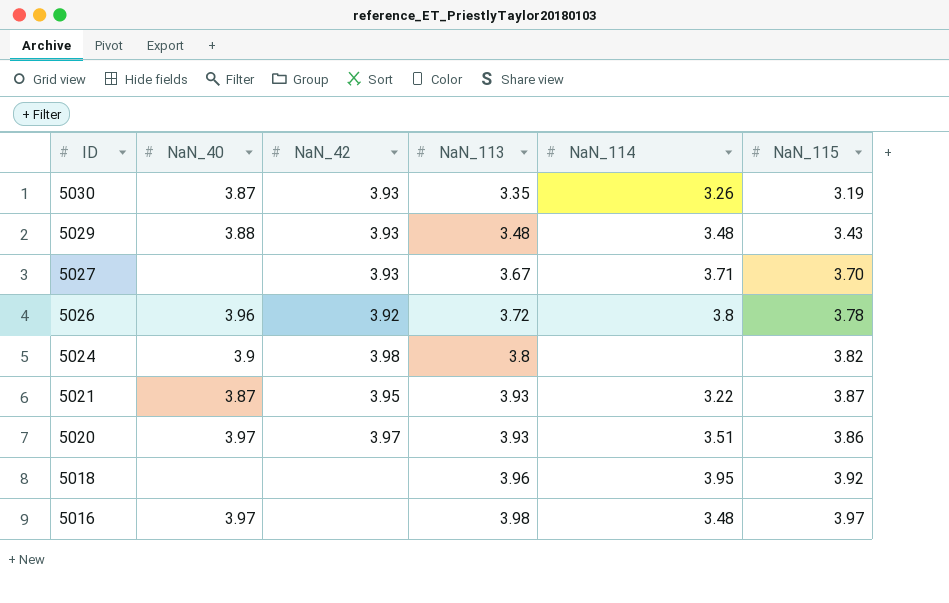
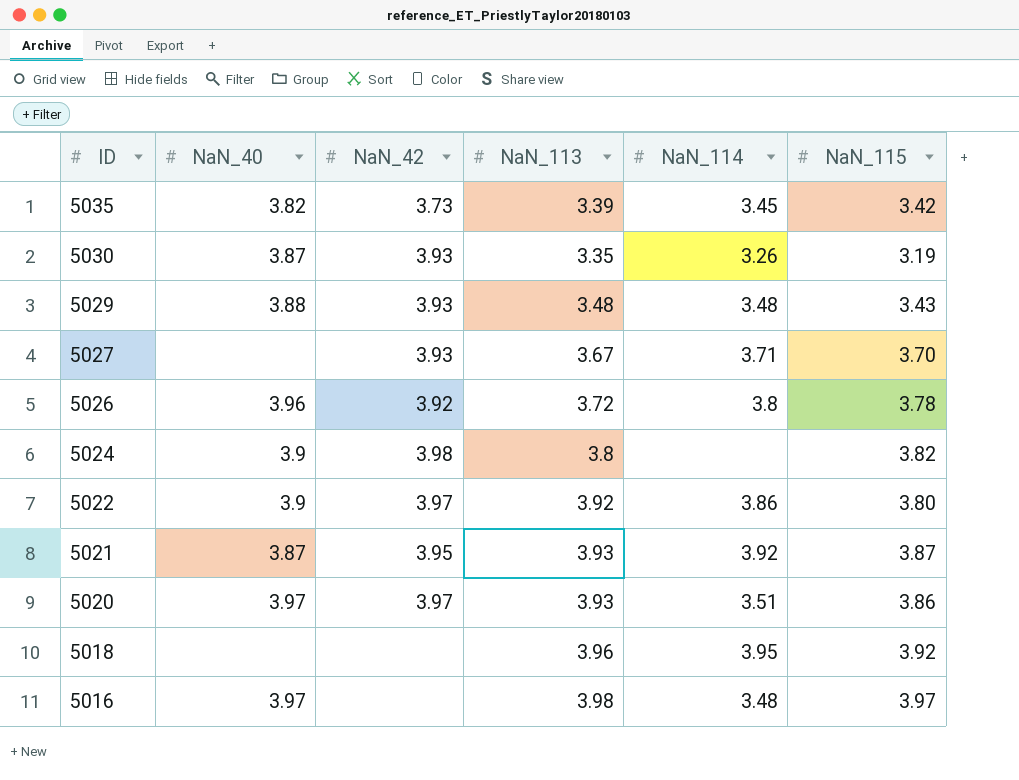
row 5035: none -> 3.82 | 3.73 | 3.39 | 3.45 | 3.42
row 5022: none -> 3.9 | 3.97 | 3.92 | 3.86 | 3.80
5021 | NaN_114: 3.22 -> 3.92

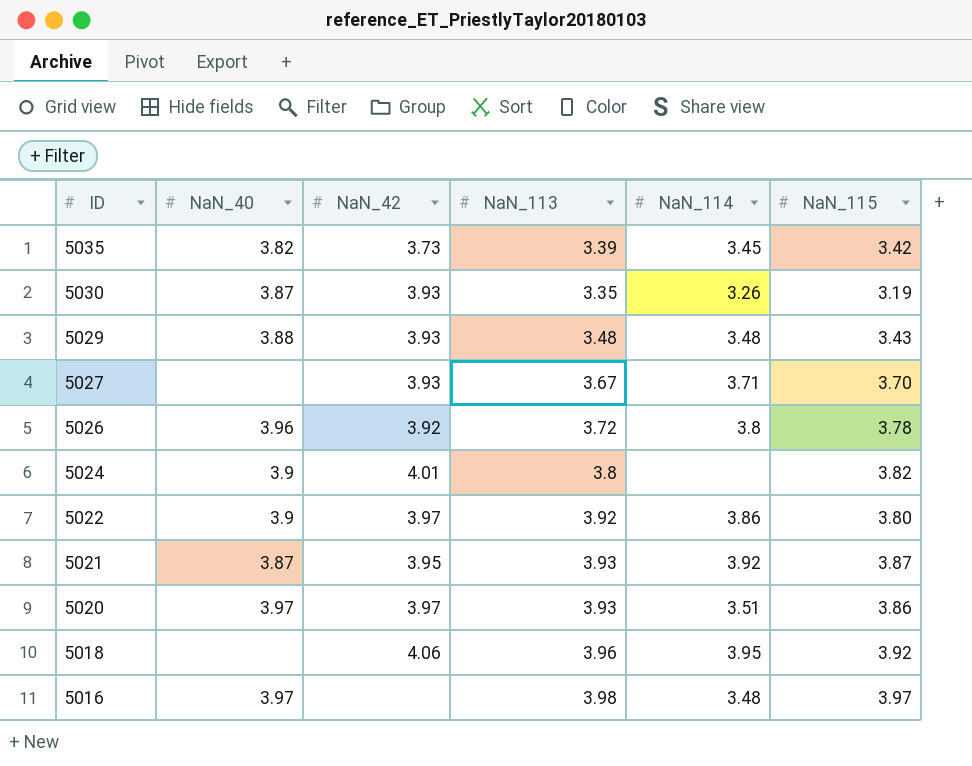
5024 | NaN_42: 3.98 -> 4.01
5018 | NaN_42: none -> 4.06

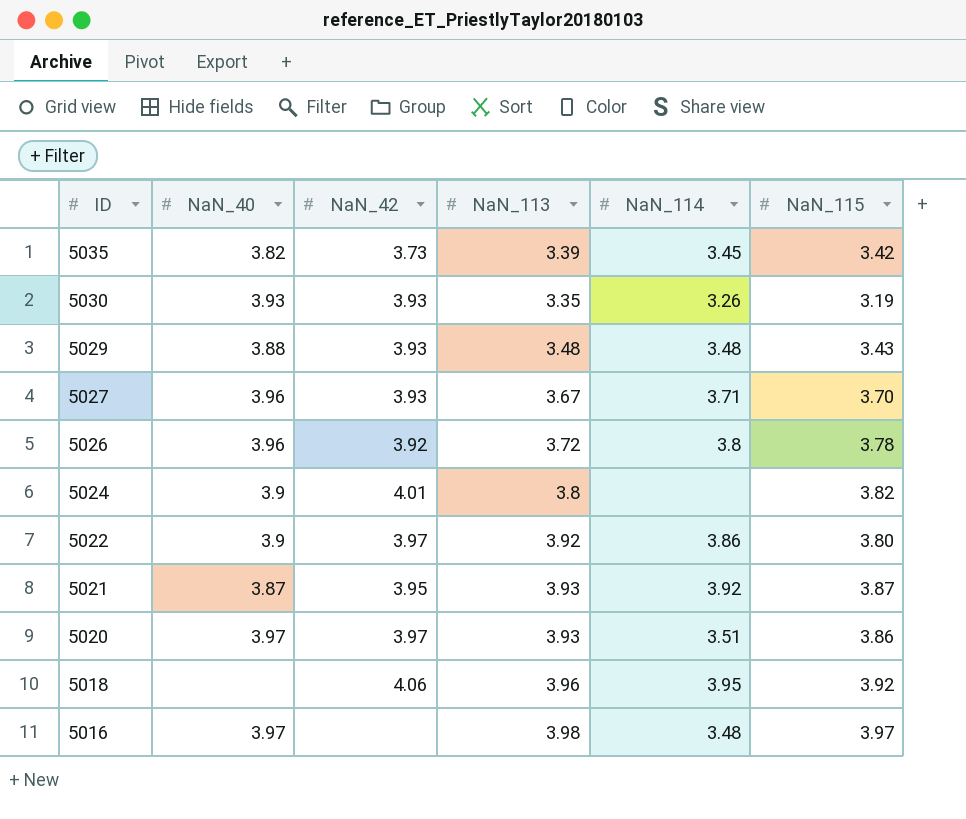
5030 | NaN_40: 3.87 -> 3.93
5027 | NaN_40: none -> 3.96

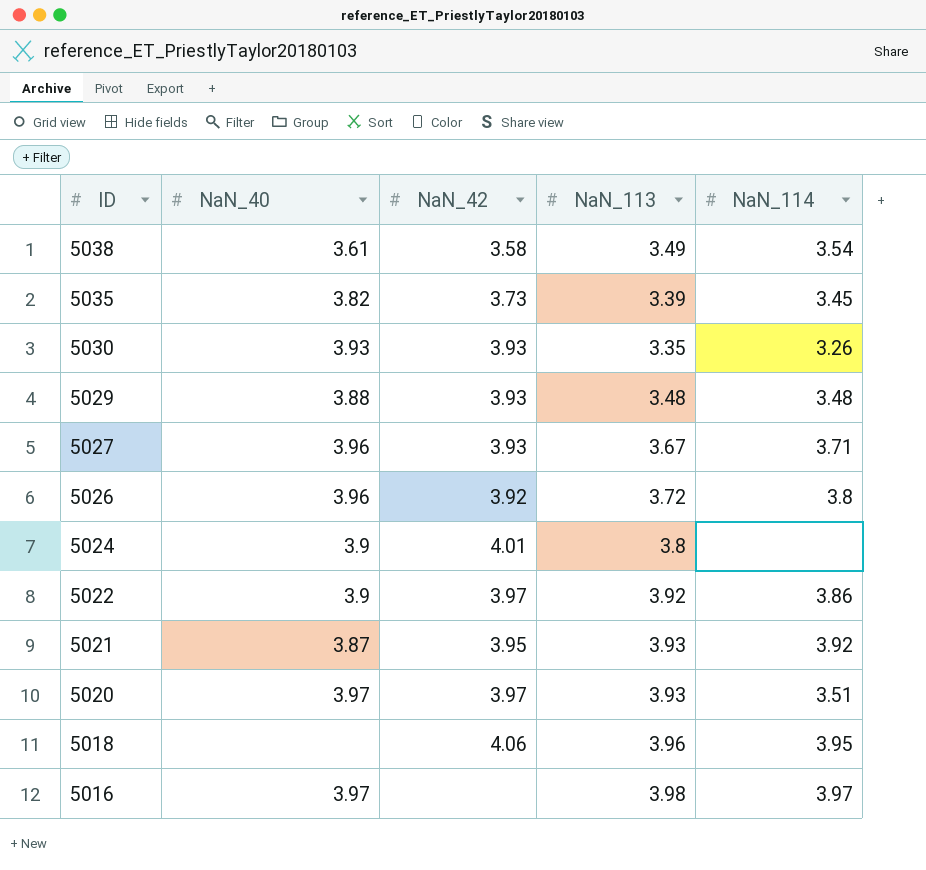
column NaN_115 | position: 6 -> none
row 5038: none -> 3.61 | 3.58 | 3.49 | 3.54
5016 | NaN_114: 3.48 -> 3.97

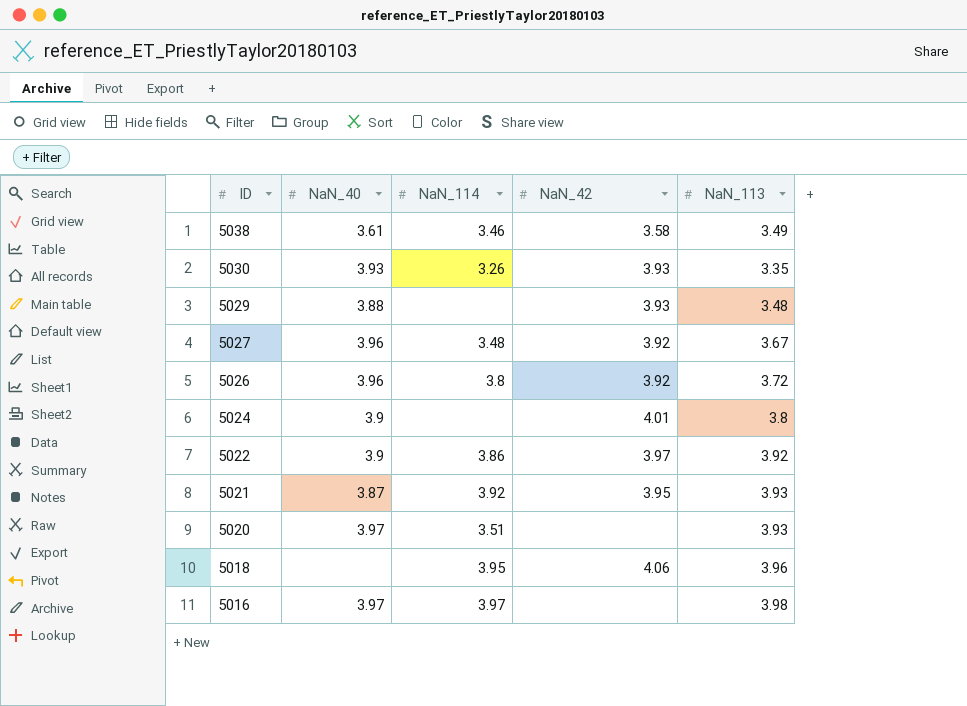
column NaN_114 | position: 5 -> 3
row 5035: 3.82 | 3.73 | 3.39 | 3.45 -> none
5038 | NaN_114: 3.54 -> 3.46
5029 | NaN_114: 3.48 -> none
5027 | NaN_114: 3.71 -> 3.48
5027 | NaN_42: 3.93 -> 3.92
5020 | NaN_42: 3.97 -> none

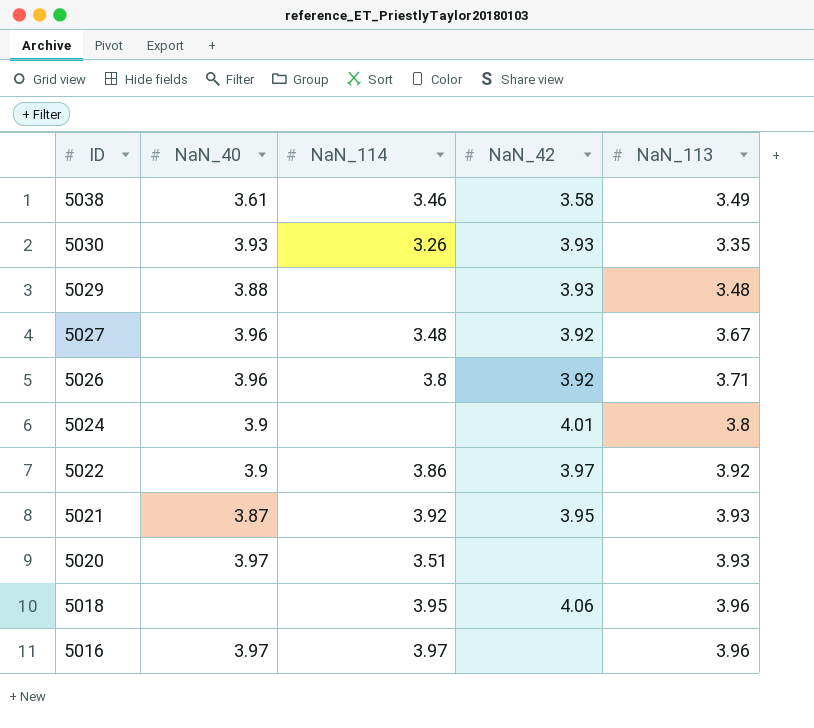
5026 | NaN_113: 3.72 -> 3.71
5016 | NaN_113: 3.98 -> 3.96

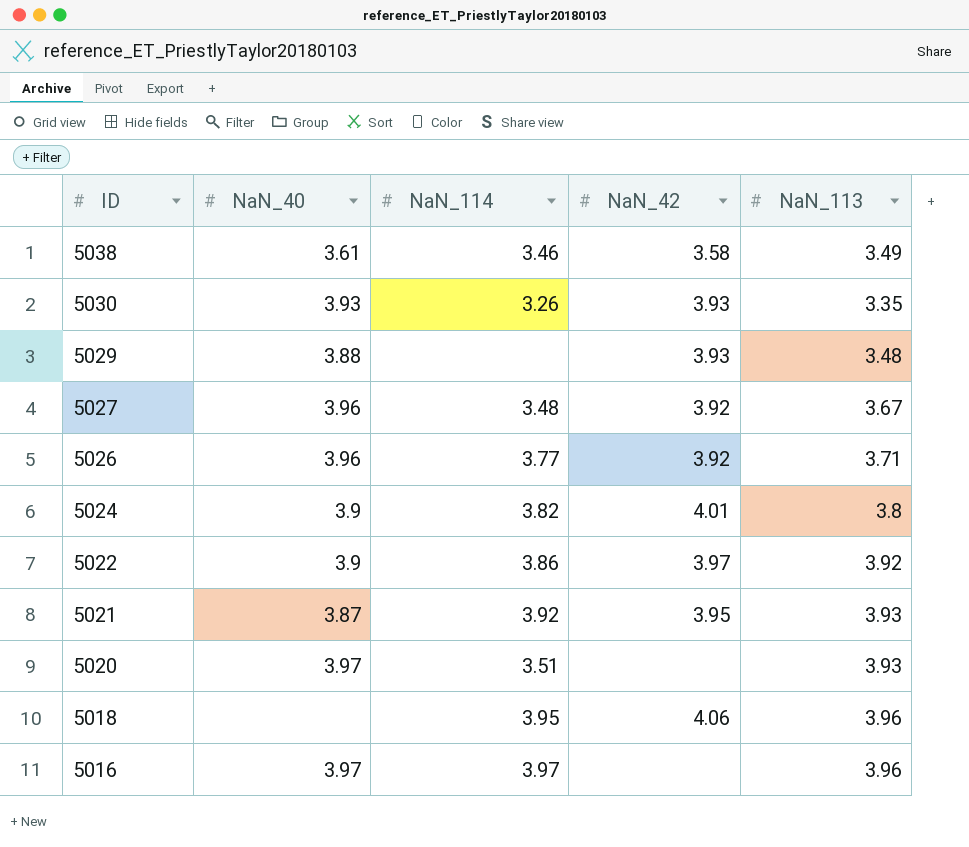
5026 | NaN_114: 3.8 -> 3.77
5024 | NaN_114: none -> 3.82

